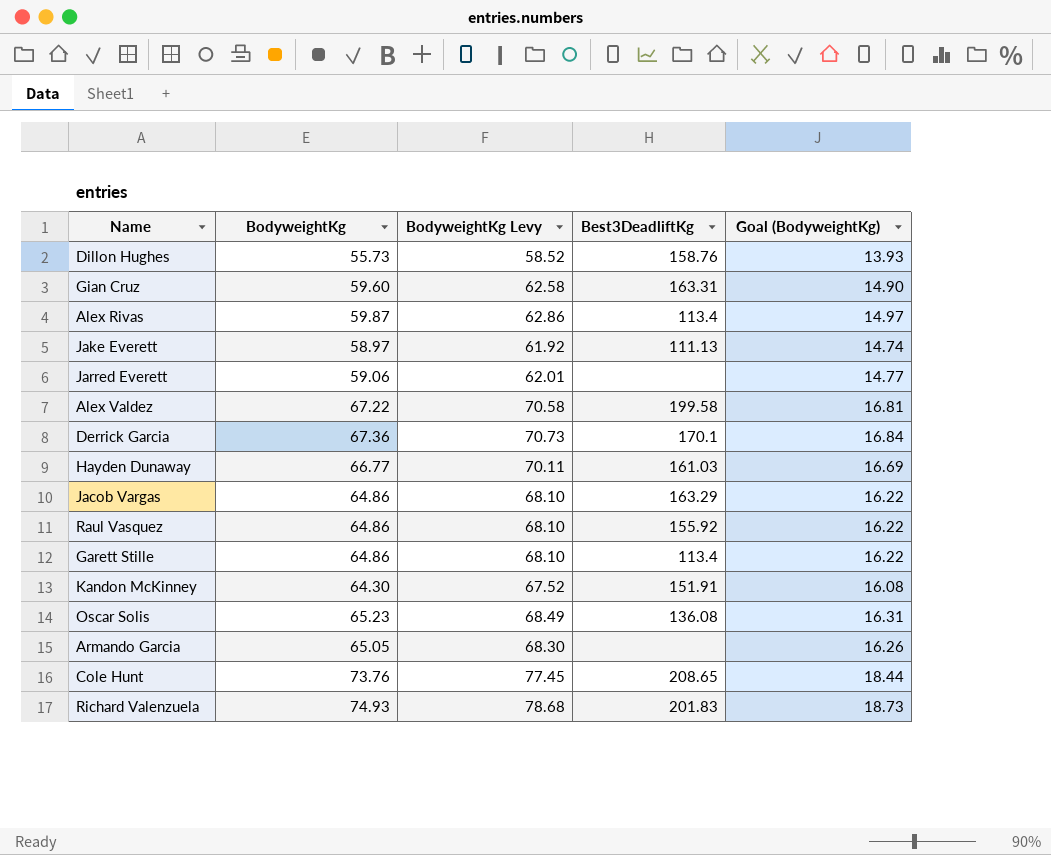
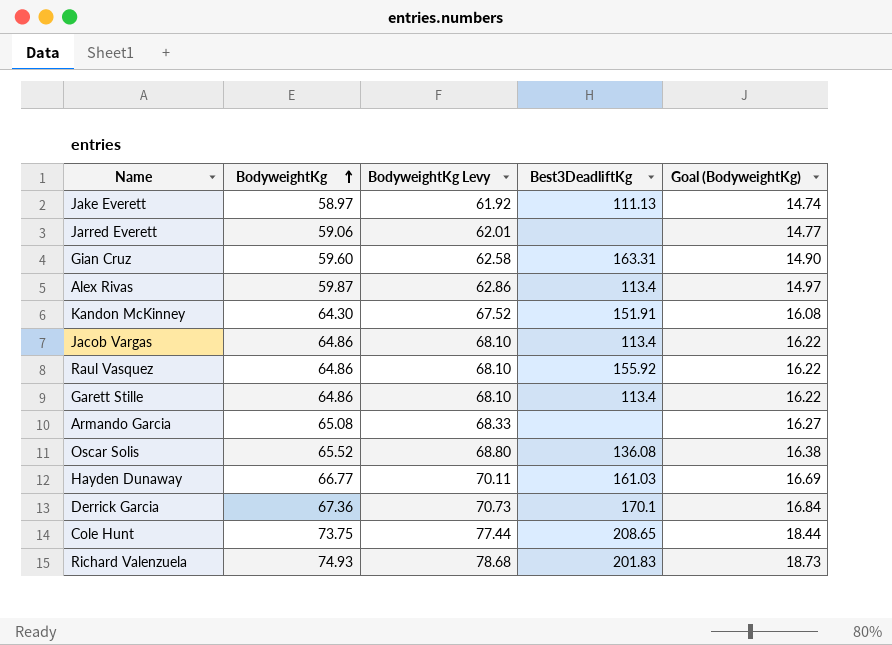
row order: none -> BodyweightKg ascending
row Dillon Hughes: 55.73 | 58.52 | 158.76 | 13.93 -> none
row Alex Valdez: 67.22 | 70.58 | 199.58 | 16.81 -> none
Jacob Vargas | Best3DeadliftKg: 163.29 -> 113.4
Armando Garcia | BodyweightKg: 65.05 -> 65.08
Armando Garcia | BodyweightKg Levy: 68.30 -> 68.33
Armando Garcia | Goal (BodyweightKg): 16.26 -> 16.27
Oscar Solis | BodyweightKg: 65.23 -> 65.52
Oscar Solis | BodyweightKg Levy: 68.49 -> 68.80
Oscar Solis | Goal (BodyweightKg): 16.31 -> 16.38
Cole Hunt | BodyweightKg: 73.76 -> 73.75
Cole Hunt | BodyweightKg Levy: 77.45 -> 77.44

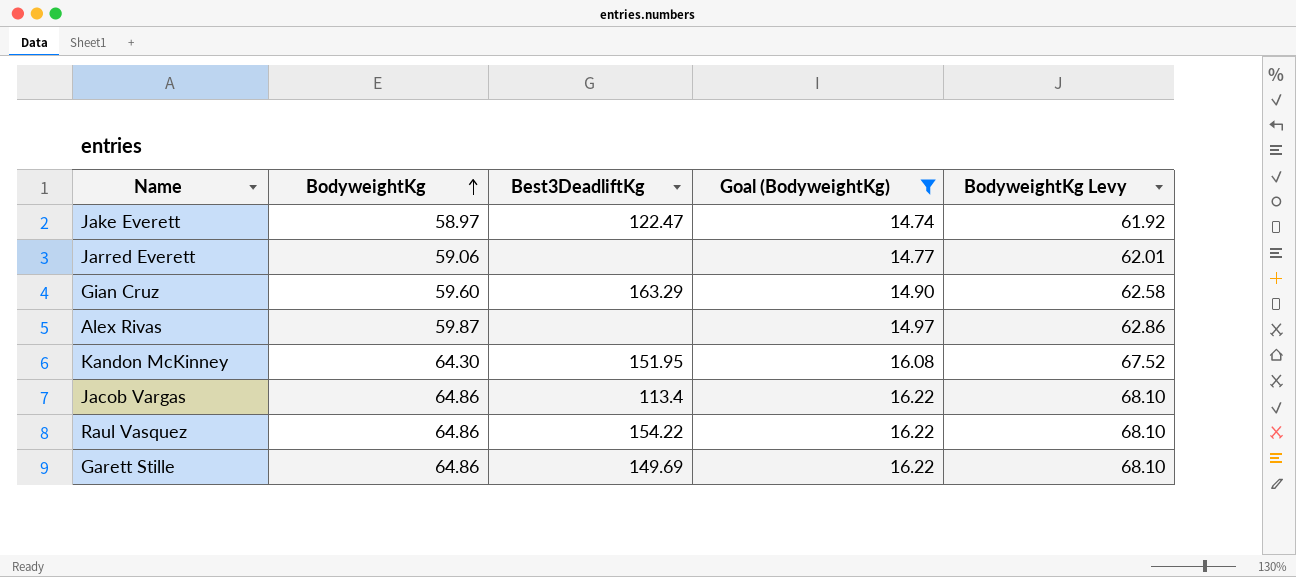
filter: none -> Goal (BodyweightKg) <= 16.22
column BodyweightKg Levy | position: 3 -> 5
Jake Everett | Best3DeadliftKg: 111.13 -> 122.47
Gian Cruz | Best3DeadliftKg: 163.31 -> 163.29
Alex Rivas | Best3DeadliftKg: 113.4 -> none
Kandon McKinney | Best3DeadliftKg: 151.91 -> 151.95
Raul Vasquez | Best3DeadliftKg: 155.92 -> 154.22
Garett Stille | Best3DeadliftKg: 113.4 -> 149.69

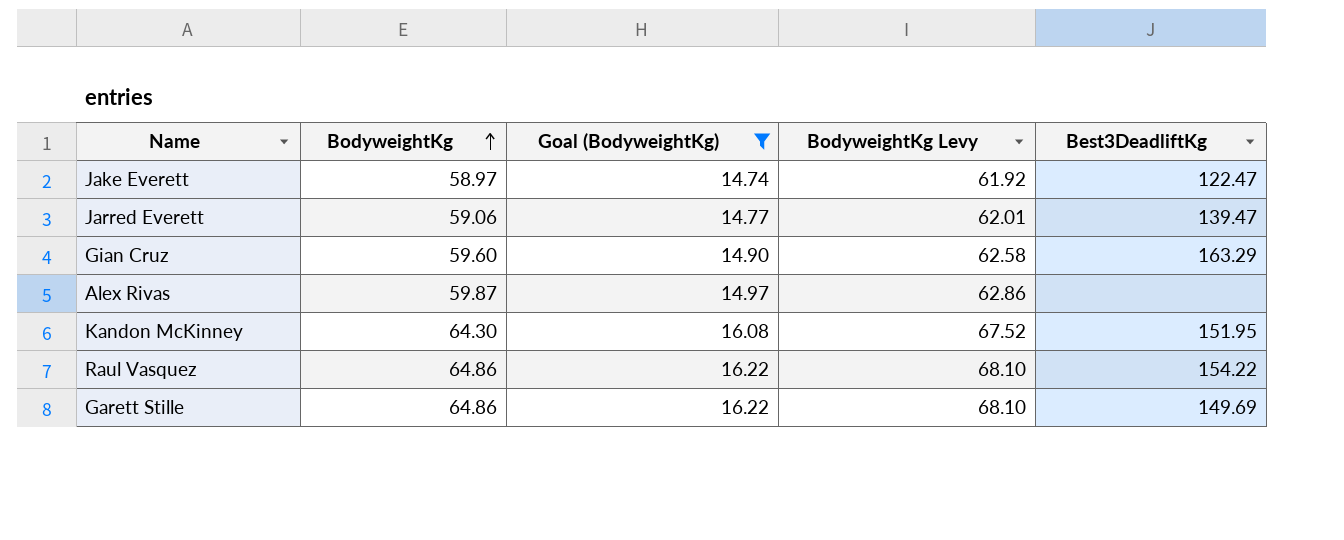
column Best3DeadliftKg | position: 3 -> 5
row Jacob Vargas: 64.86 | 113.4 | 16.22 | 68.10 -> none
Jarred Everett | Best3DeadliftKg: none -> 139.47

